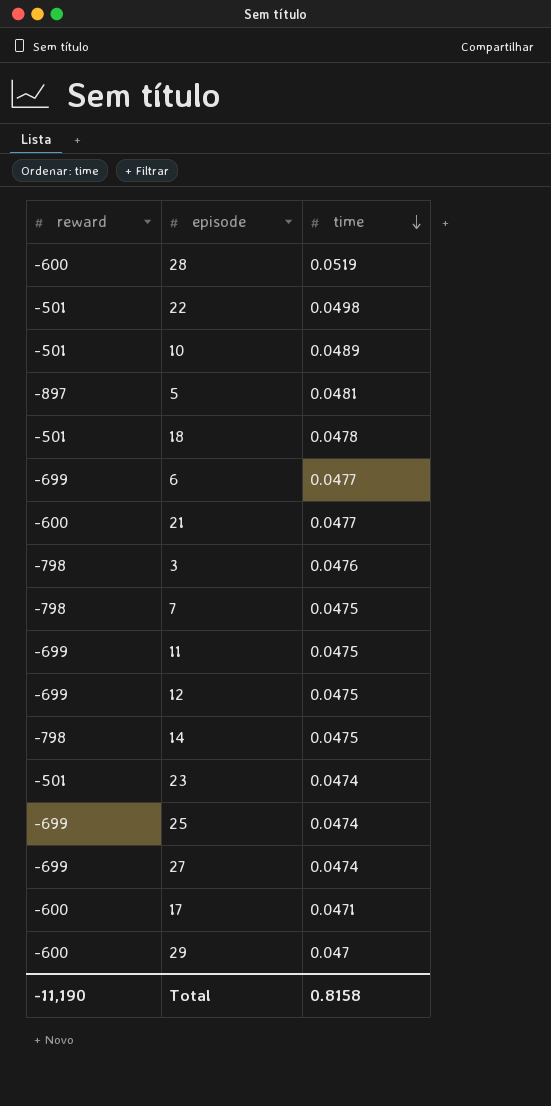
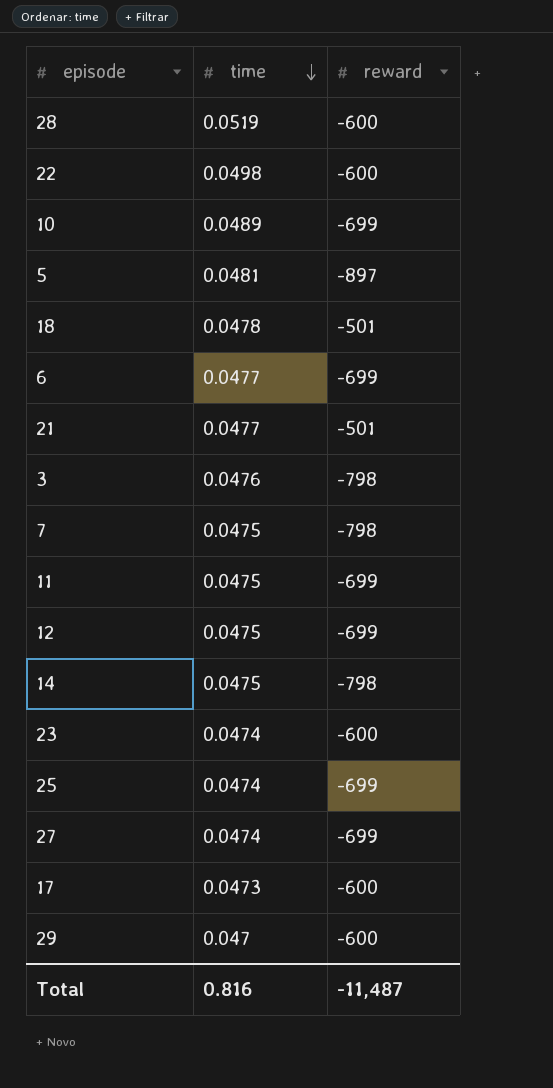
column reward | position: 1 -> 3
22 | reward: -501 -> -600
10 | reward: -501 -> -699
21 | reward: -600 -> -501
23 | reward: -501 -> -600
17 | time: 0.0471 -> 0.0473
Total | time: 0.8158 -> 0.816
Total | reward: -11,190 -> -11,487

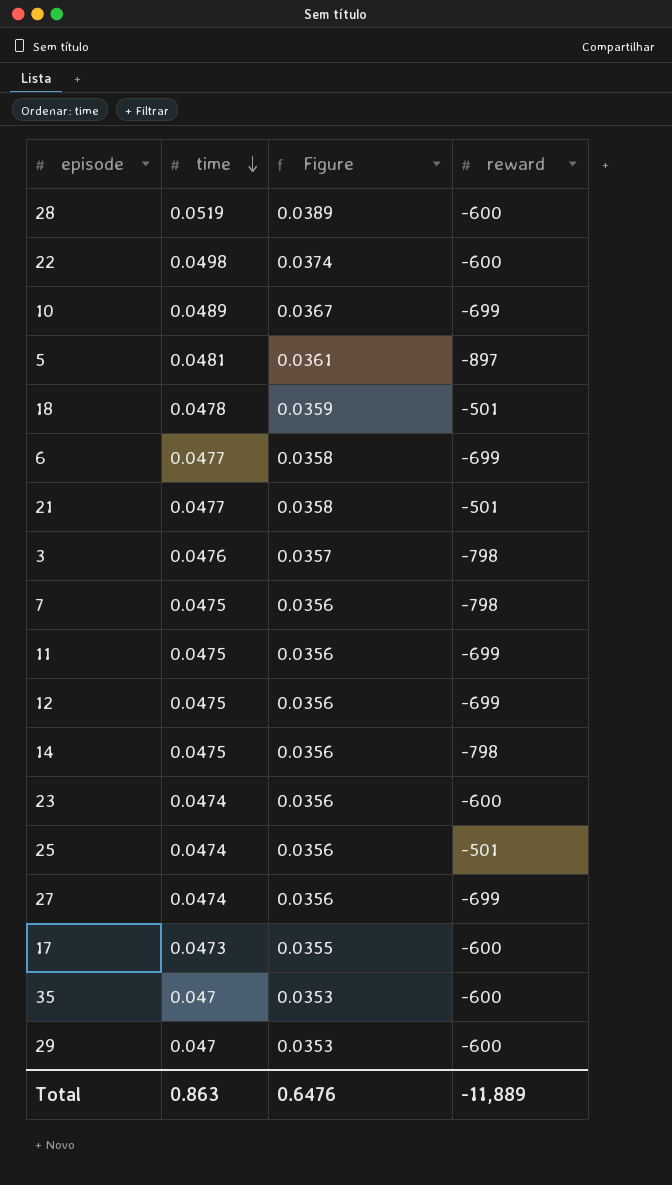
column Figure | formula: none -> [time] * 0.75
25 | reward: -699 -> -501
row 35: none -> 0.047 | 0.0353 | -600
Total | time: 0.816 -> 0.863
Total | reward: -11,487 -> -11,889

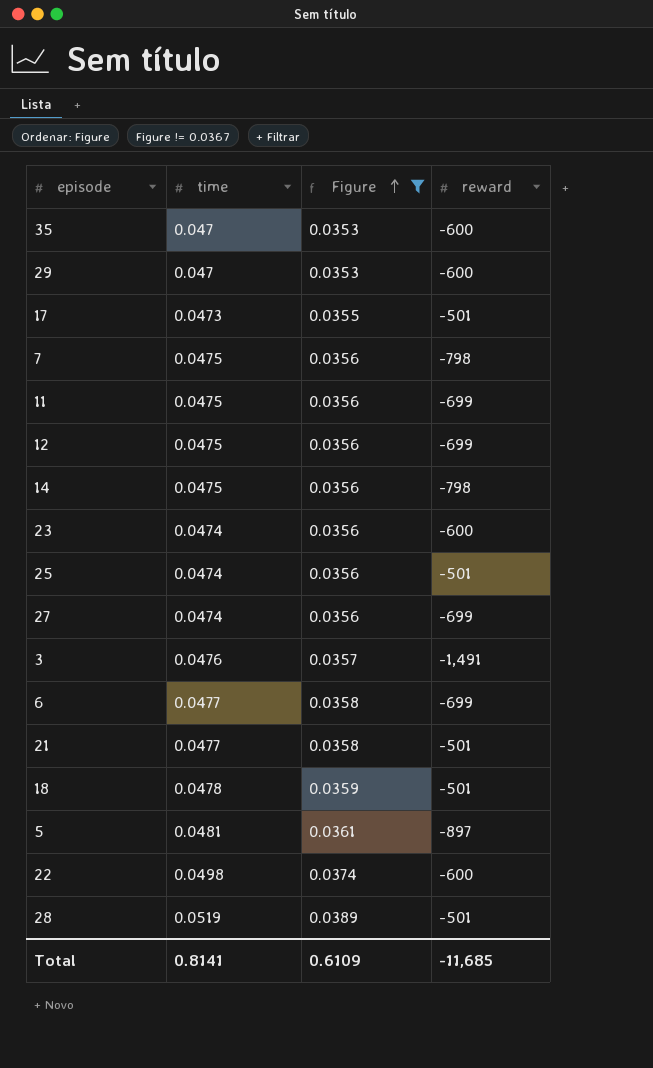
filter: none -> Figure != 0.0367
row order: time descending -> Figure ascending
17 | reward: -600 -> -501
3 | reward: -798 -> -1,491
28 | reward: -600 -> -501
Total | time: 0.863 -> 0.8141
Total | Figure: 0.6476 -> 0.6109
Total | reward: -11,889 -> -11,685

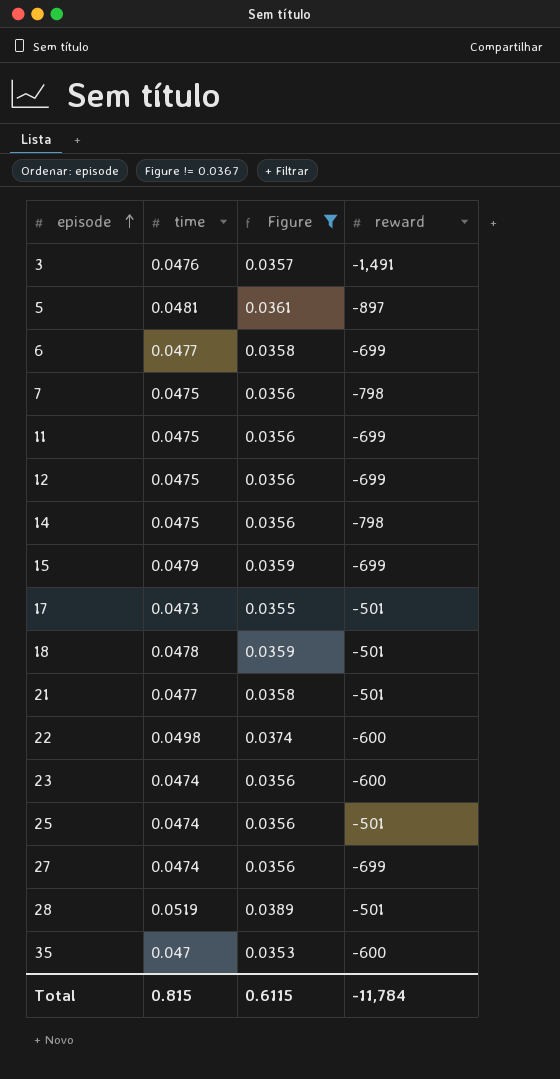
row order: Figure ascending -> episode ascending
row 29: 0.047 | 0.0353 | -600 -> none
row 15: none -> 0.0479 | 0.0359 | -699
Total | time: 0.8141 -> 0.815
Total | Figure: 0.6109 -> 0.6115
Total | reward: -11,685 -> -11,784

